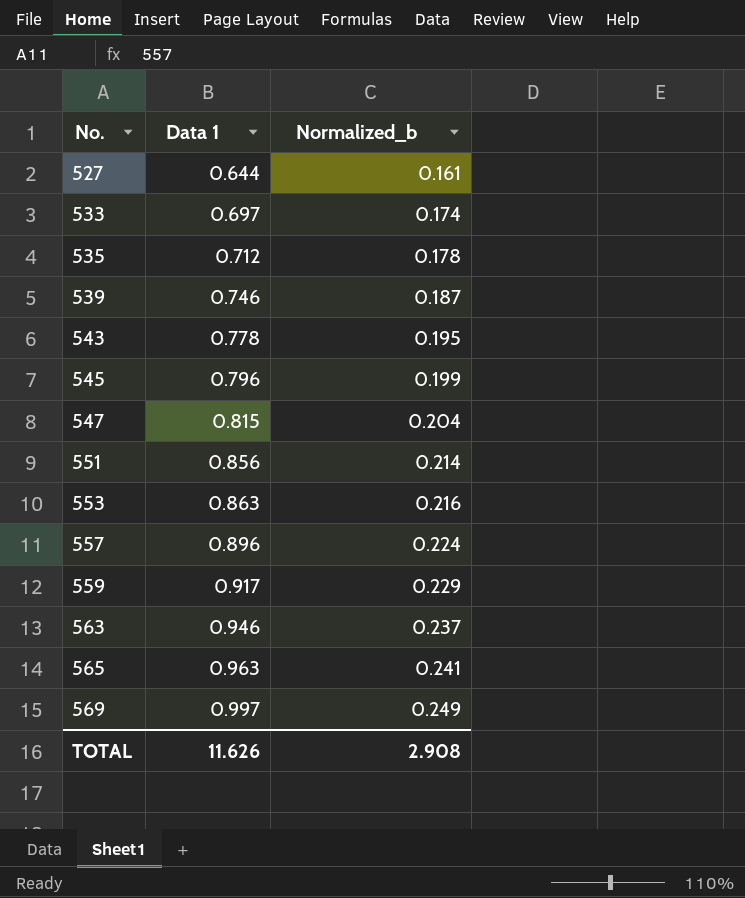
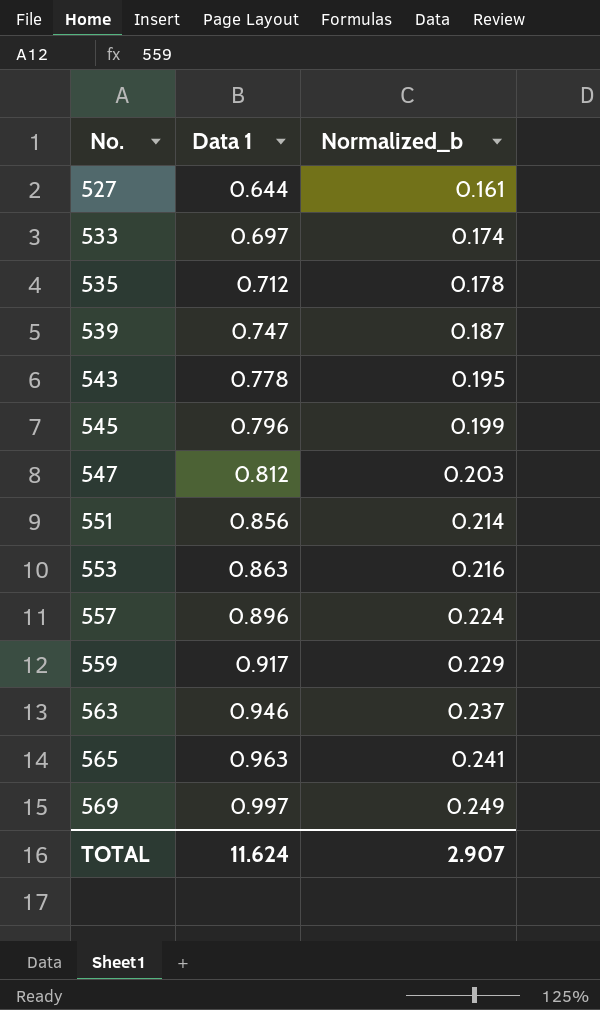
539 | Data 1: 0.746 -> 0.747
547 | Data 1: 0.815 -> 0.812
547 | Normalized_b: 0.204 -> 0.203
TOTAL | Data 1: 11.626 -> 11.624
TOTAL | Normalized_b: 2.908 -> 2.907

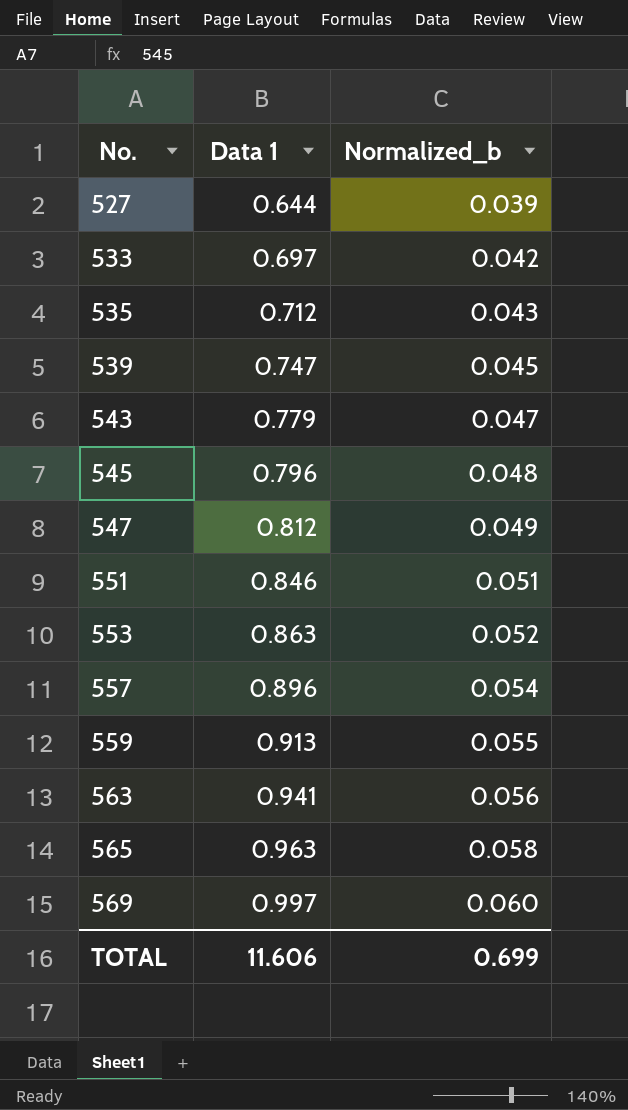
column Normalized_b | formula: [Data 1] * 0.25 -> [Data 1] * 0.06
543 | Data 1: 0.778 -> 0.779
551 | Data 1: 0.856 -> 0.846
559 | Data 1: 0.917 -> 0.913
563 | Data 1: 0.946 -> 0.941
TOTAL | Data 1: 11.624 -> 11.606
TOTAL | Normalized_b: 2.907 -> 0.699

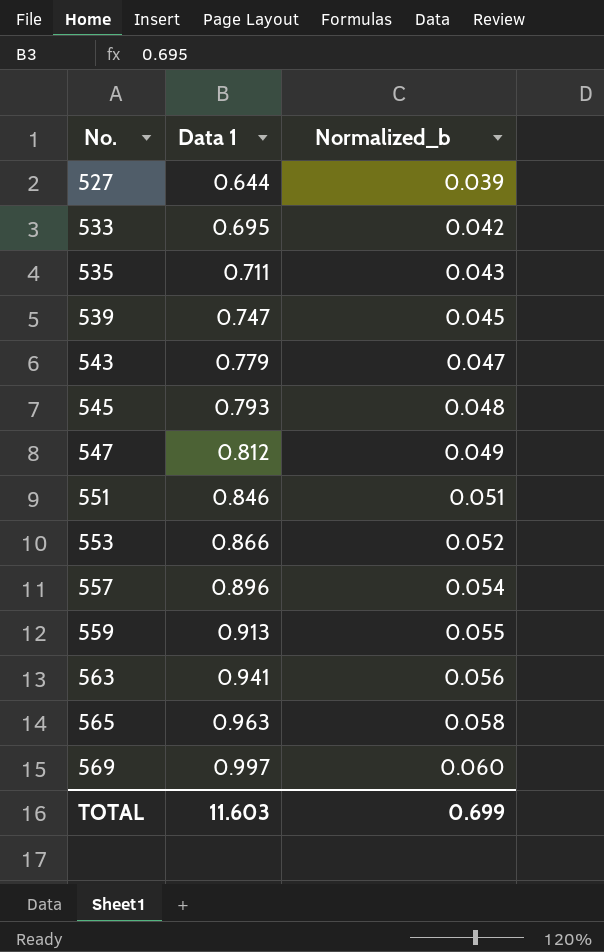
533 | Data 1: 0.697 -> 0.695
535 | Data 1: 0.712 -> 0.711
545 | Data 1: 0.796 -> 0.793
553 | Data 1: 0.863 -> 0.866
TOTAL | Data 1: 11.606 -> 11.603

